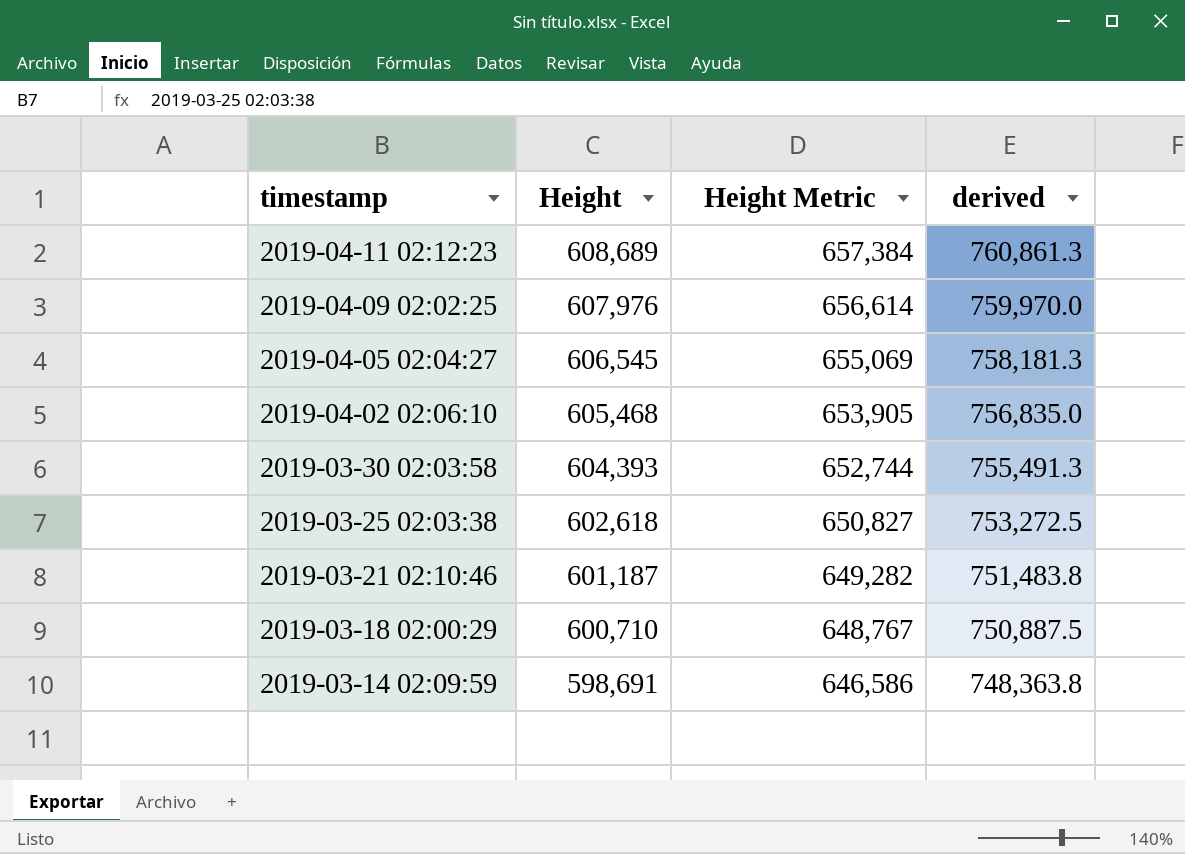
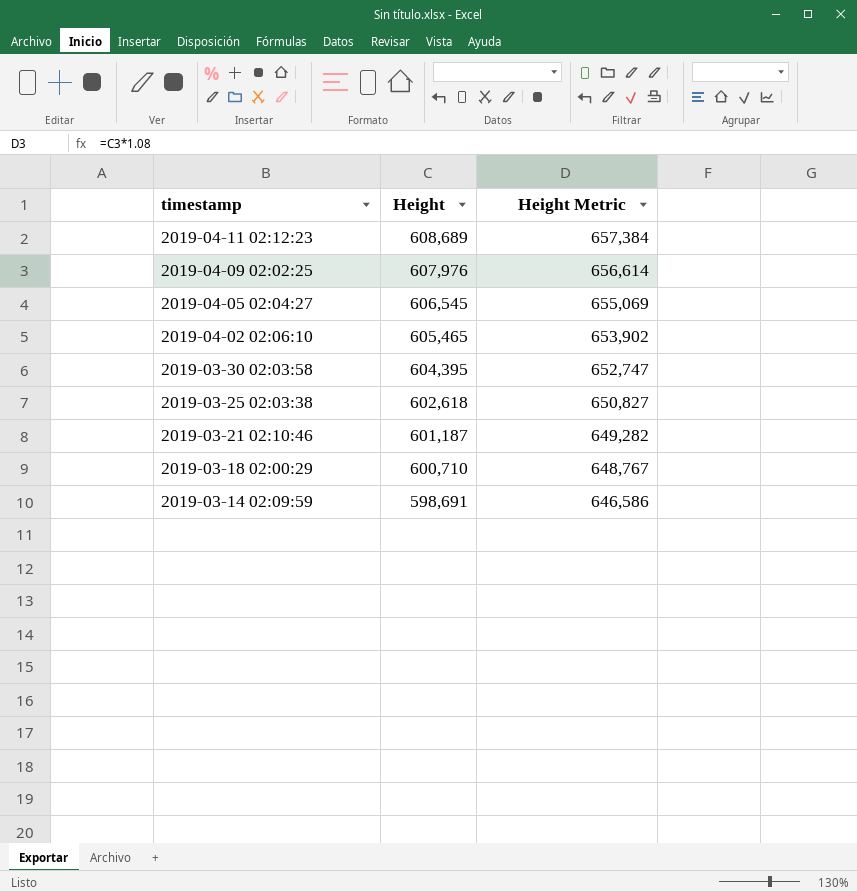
column derived | formula: [Height] * 1.25 -> none
2019-04-02 02:06:10 | Height: 605,468 -> 605,465
2019-04-02 02:06:10 | Height Metric: 653,905 -> 653,902
2019-03-30 02:03:58 | Height: 604,393 -> 604,395
2019-03-30 02:03:58 | Height Metric: 652,744 -> 652,747

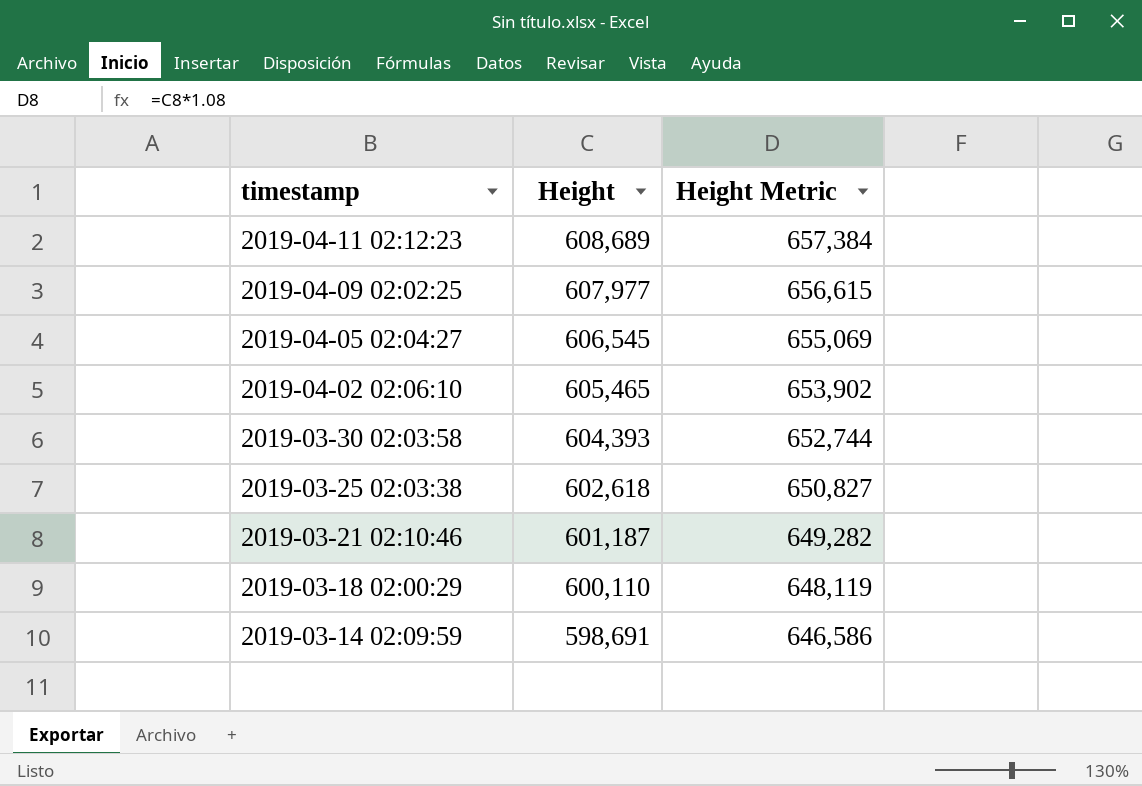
2019-04-09 02:02:25 | Height: 607,976 -> 607,977
2019-04-09 02:02:25 | Height Metric: 656,614 -> 656,615
2019-03-30 02:03:58 | Height: 604,395 -> 604,393
2019-03-30 02:03:58 | Height Metric: 652,747 -> 652,744
2019-03-18 02:00:29 | Height: 600,710 -> 600,110
2019-03-18 02:00:29 | Height Metric: 648,767 -> 648,119

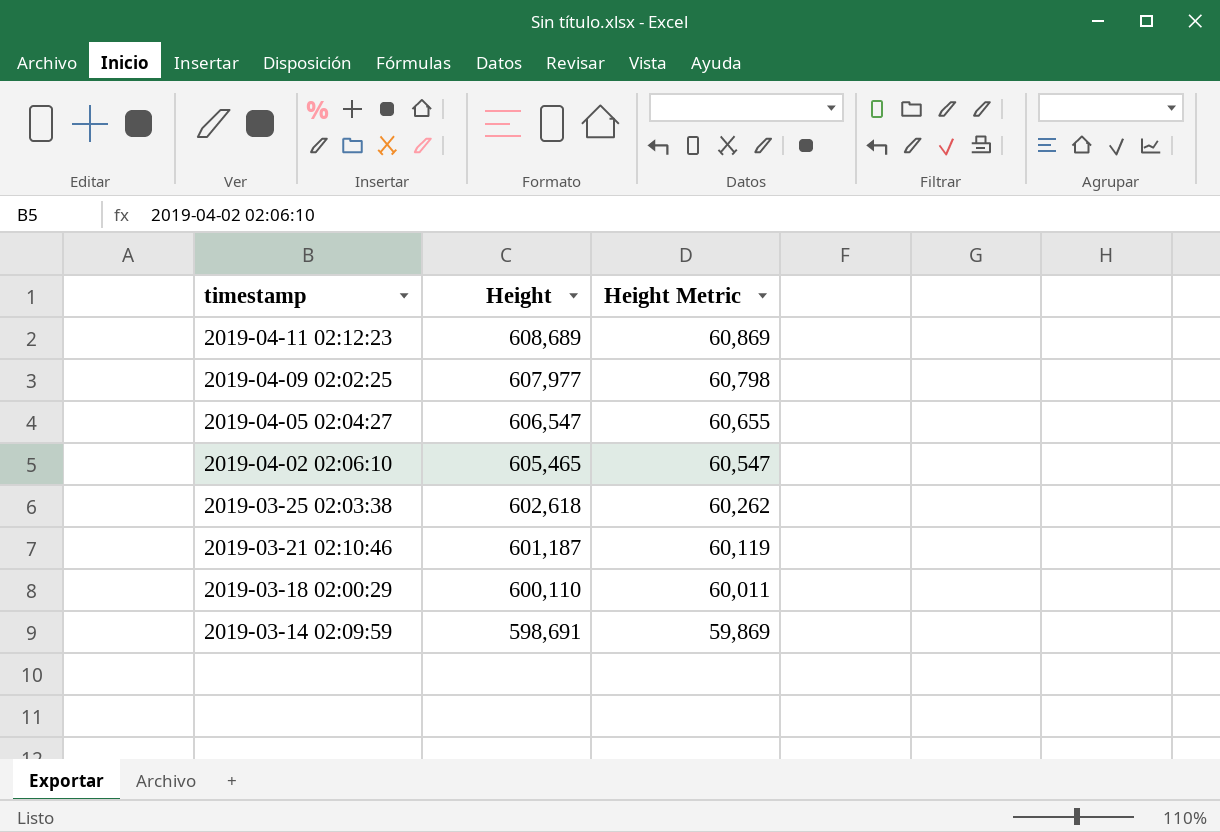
column Height Metric | formula: [Height] * 1.08 -> [Height] * 0.1
row 2019-03-30 02:03:58: 604,393 | 652,744 -> none
2019-04-05 02:04:27 | Height: 606,545 -> 606,547

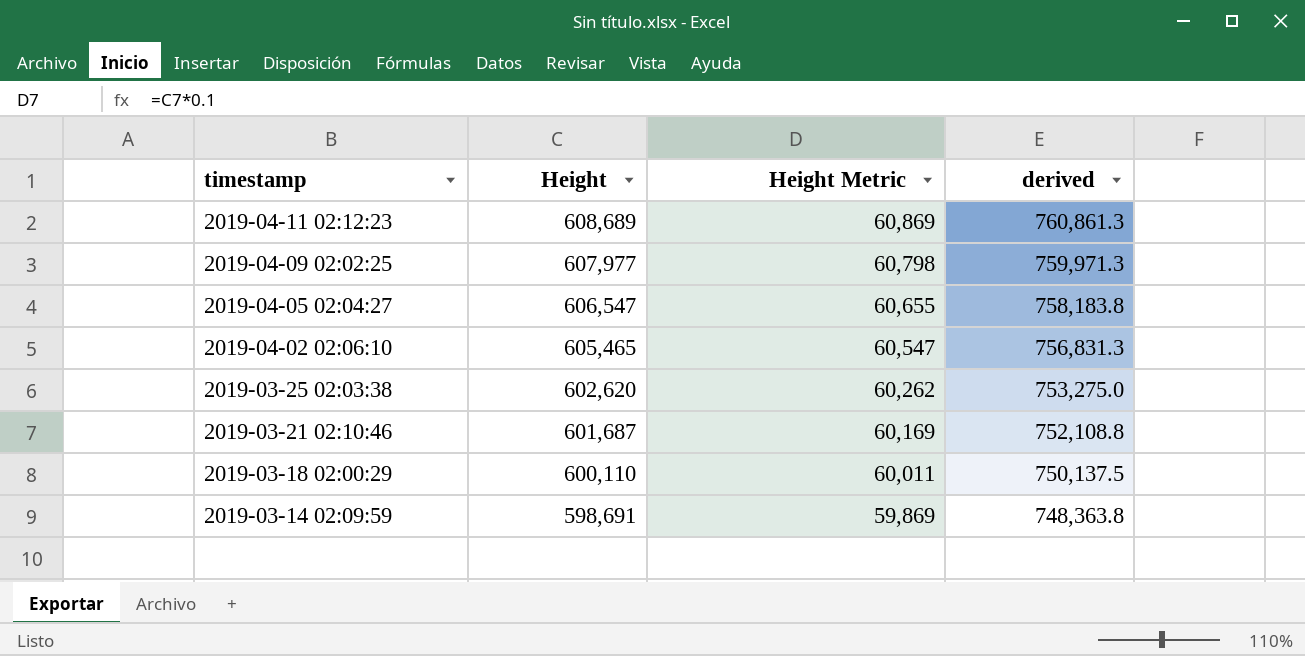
column derived | formula: none -> [Height] * 1.25
2019-03-25 02:03:38 | Height: 602,618 -> 602,620
2019-03-21 02:10:46 | Height: 601,187 -> 601,687
2019-03-21 02:10:46 | Height Metric: 60,119 -> 60,169

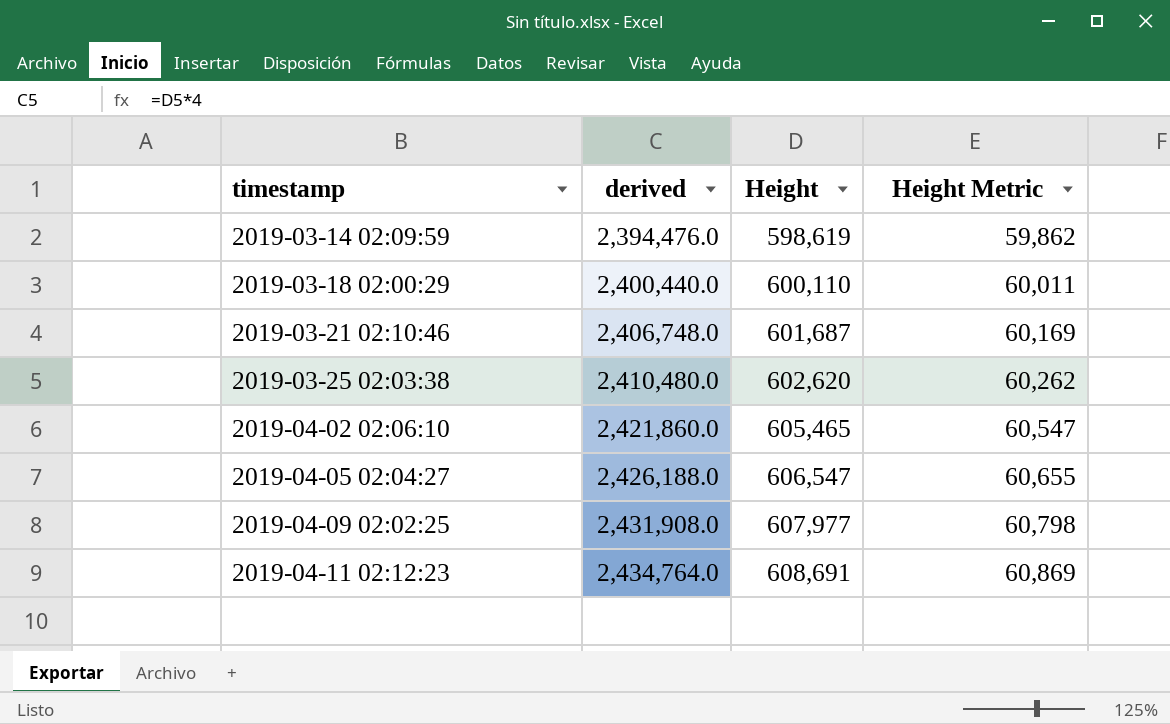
row order: timestamp descending -> timestamp ascending
column derived | formula: [Height] * 1.25 -> [Height] * 4
column derived | position: 4 -> 2
2019-03-14 02:09:59 | Height: 598,691 -> 598,619
2019-03-14 02:09:59 | Height Metric: 59,869 -> 59,862
2019-04-11 02:12:23 | Height: 608,689 -> 608,691

